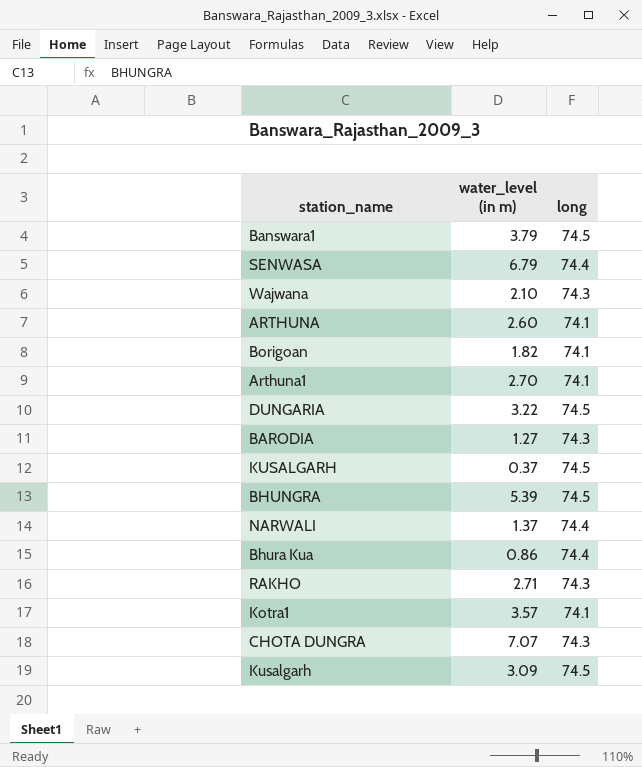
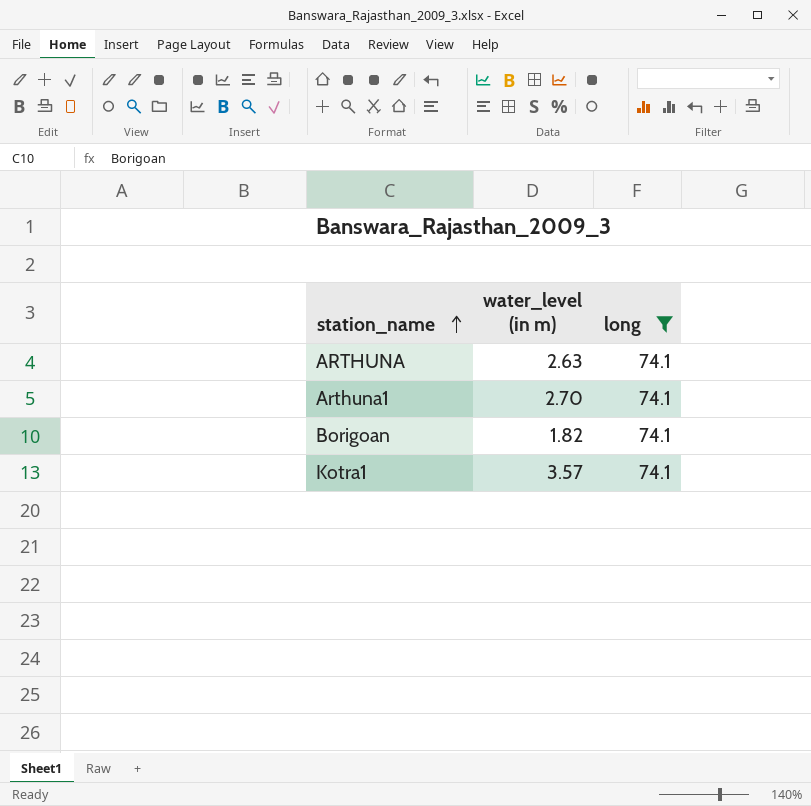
filter: none -> long = 74.1
row order: none -> station_name ascending
ARTHUNA | water_level (in m): 2.60 -> 2.63

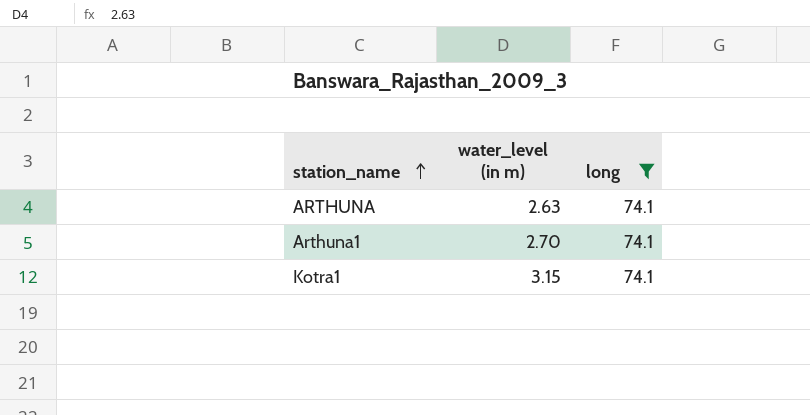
row Borigoan: 1.82 | 74.1 -> none
Kotra1 | water_level (in m): 3.57 -> 3.15

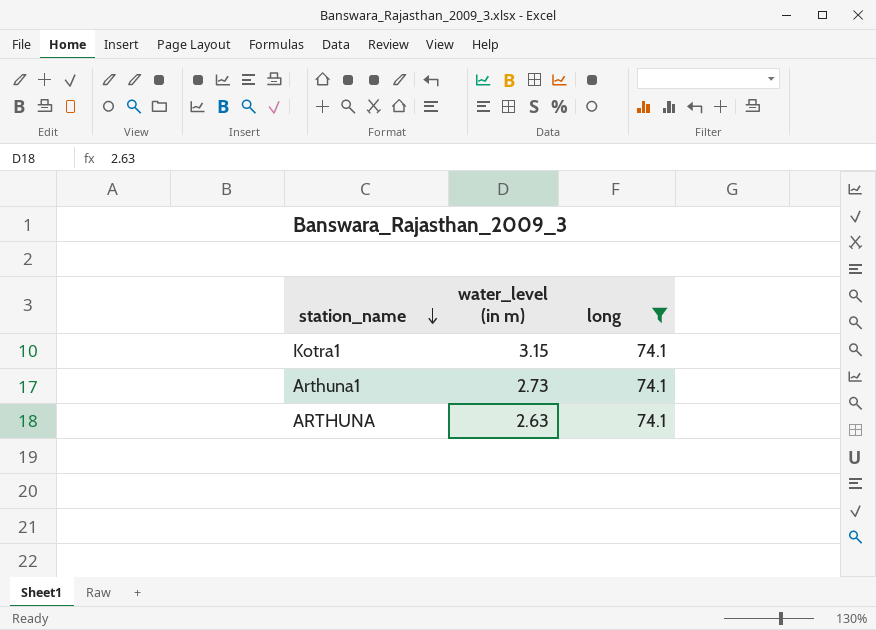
row order: station_name ascending -> station_name descending
Arthuna1 | water_level (in m): 2.70 -> 2.73

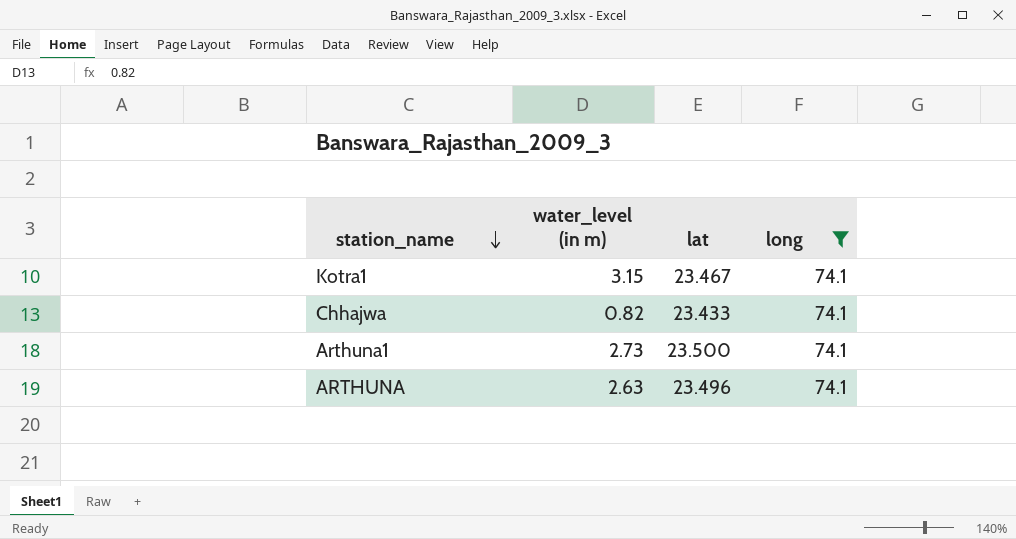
column lat | position: none -> 3
row Chhajwa: none -> 0.82 | 23.433 | 74.1

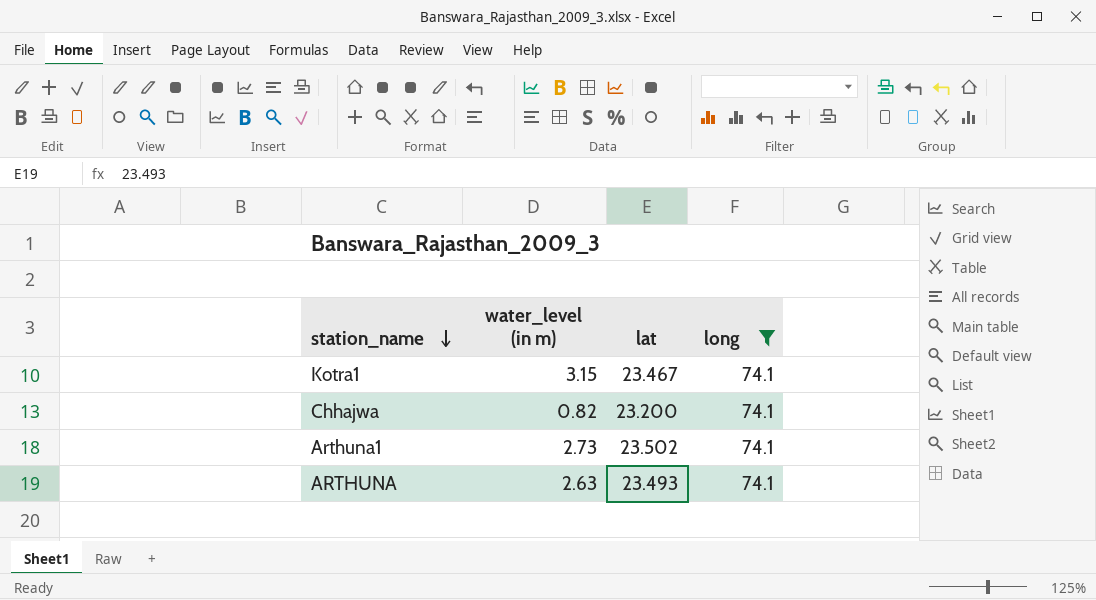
Chhajwa | lat: 23.433 -> 23.200
Arthuna1 | lat: 23.500 -> 23.502
ARTHUNA | lat: 23.496 -> 23.493

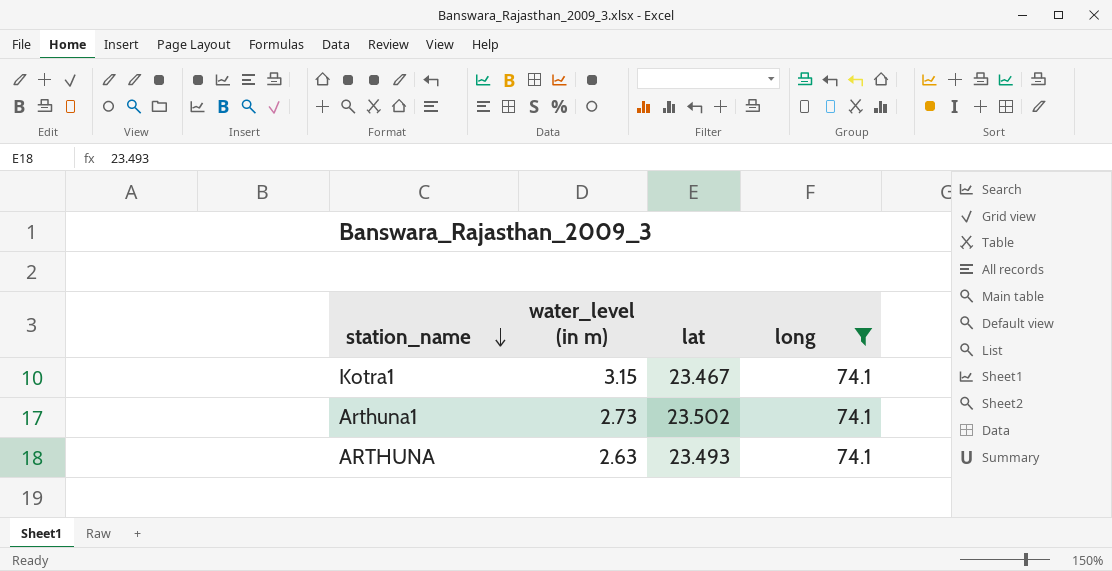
row Chhajwa: 0.82 | 23.200 | 74.1 -> none

